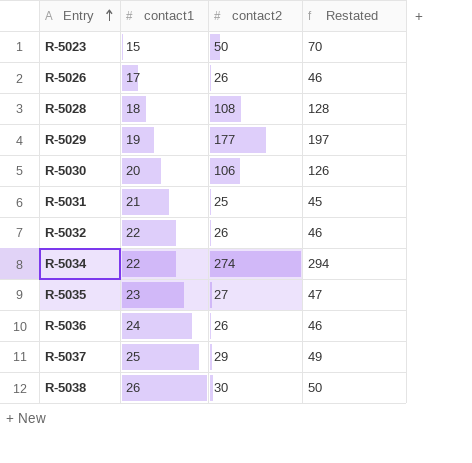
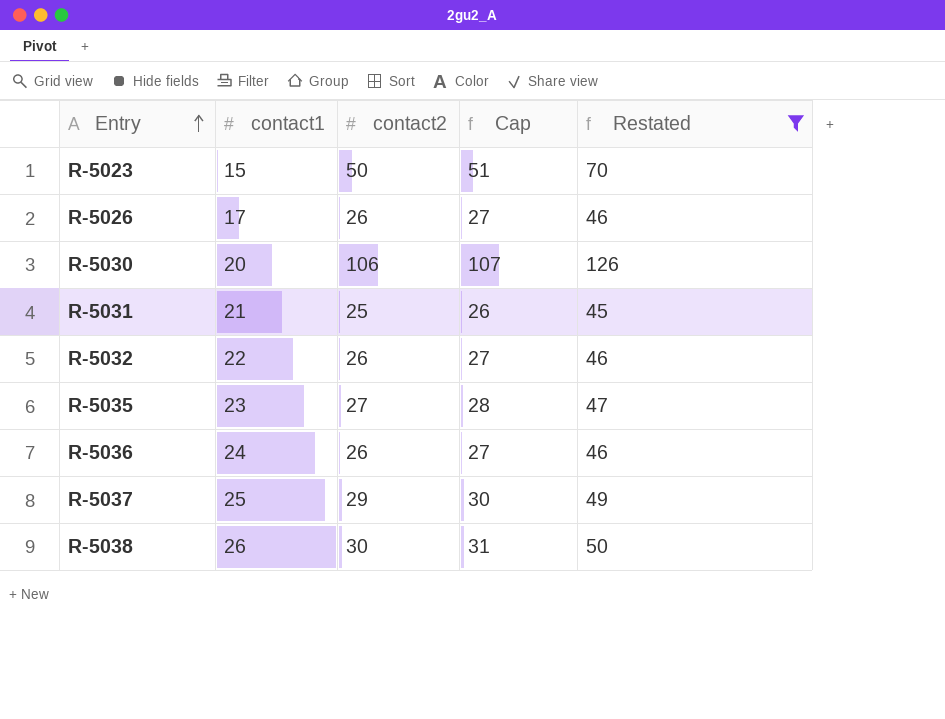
filter: none -> Restated <= 126
column Cap | formula: none -> [contact2] + 1

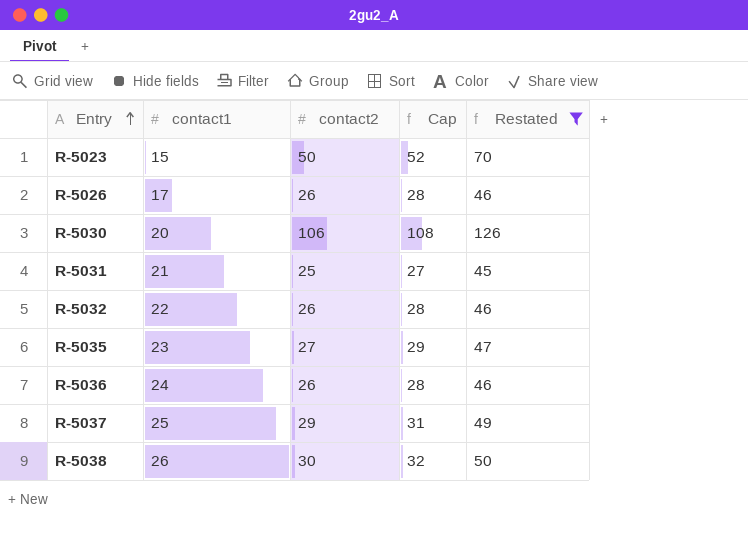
column Cap | formula: [contact2] + 1 -> [contact2] + 2

